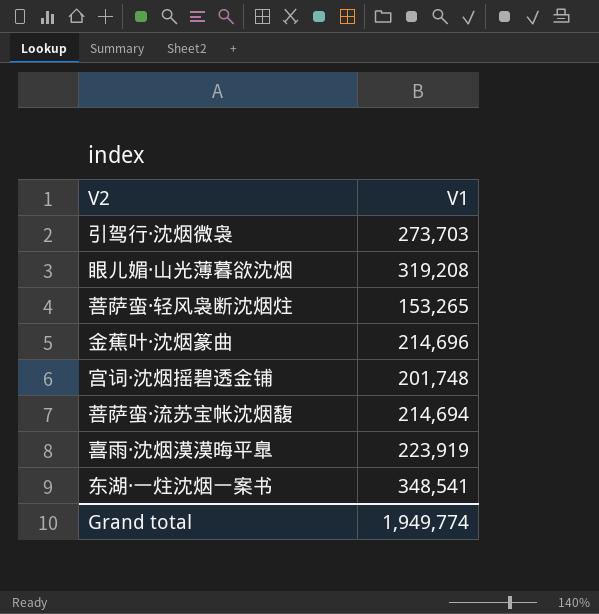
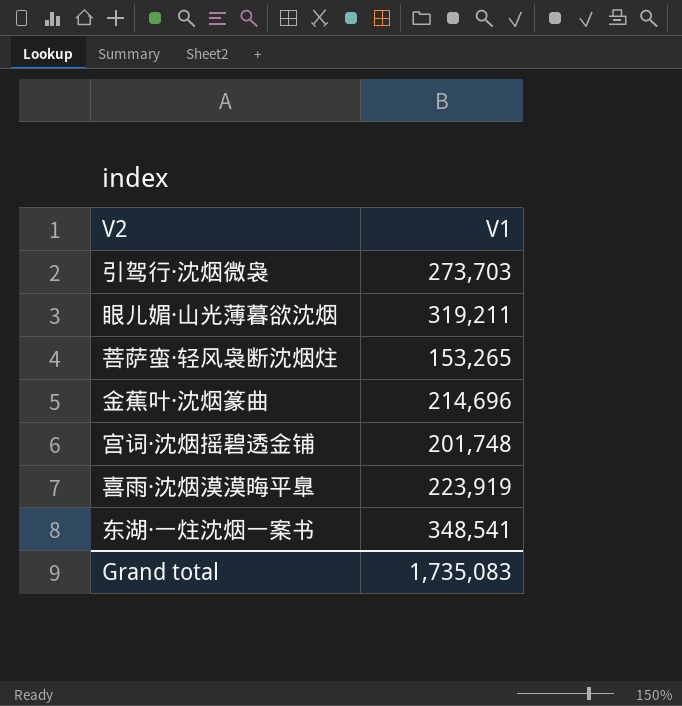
row 菩萨蛮·流苏宝帐沈烟馥: 214,694 -> none
眼儿媚·山光薄暮欲沈烟 | V1: 319,208 -> 319,211
Grand total | V1: 1,949,774 -> 1,735,083

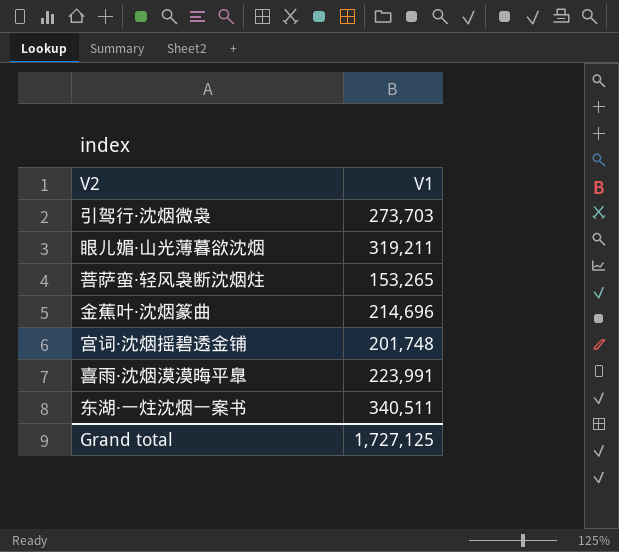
喜雨·沈烟漠漠晦平臯 | V1: 223,919 -> 223,991
东湖·一炷沈烟一案书 | V1: 348,541 -> 340,511
Grand total | V1: 1,735,083 -> 1,727,125

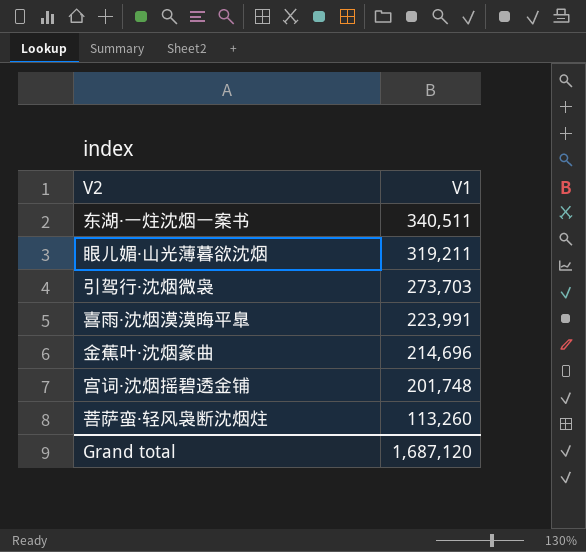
row order: none -> V1 descending
菩萨蛮·轻风袅断沈烟炷 | V1: 153,265 -> 113,260
Grand total | V1: 1,727,125 -> 1,687,120

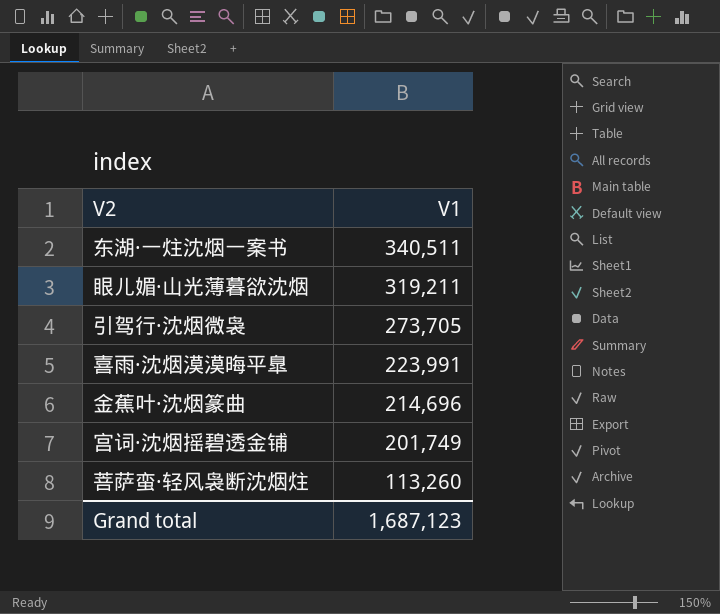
引驾行·沈烟微袅 | V1: 273,703 -> 273,705
宫词·沈烟摇碧透金铺 | V1: 201,748 -> 201,749
Grand total | V1: 1,687,120 -> 1,687,123

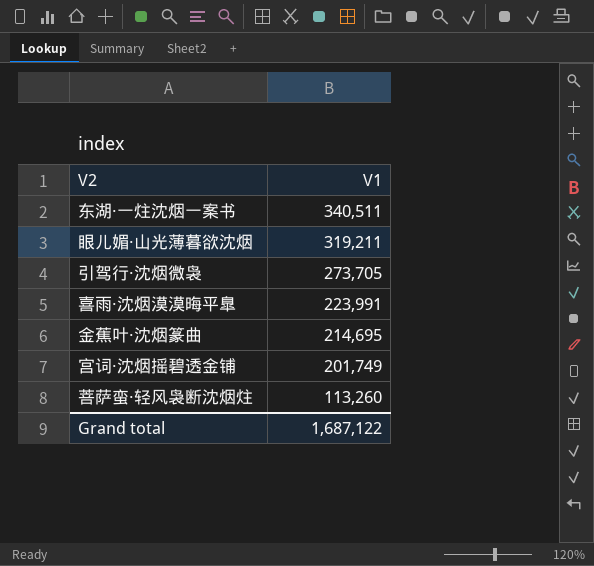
金蕉叶·沈烟篆曲 | V1: 214,696 -> 214,695
Grand total | V1: 1,687,123 -> 1,687,122

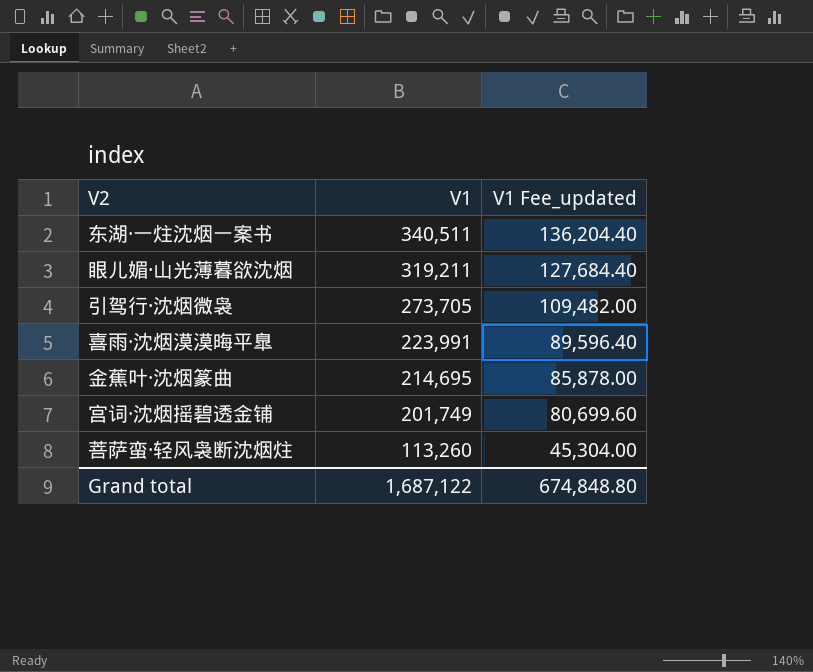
column V1 Fee_updated | formula: none -> [V1] * 0.4

